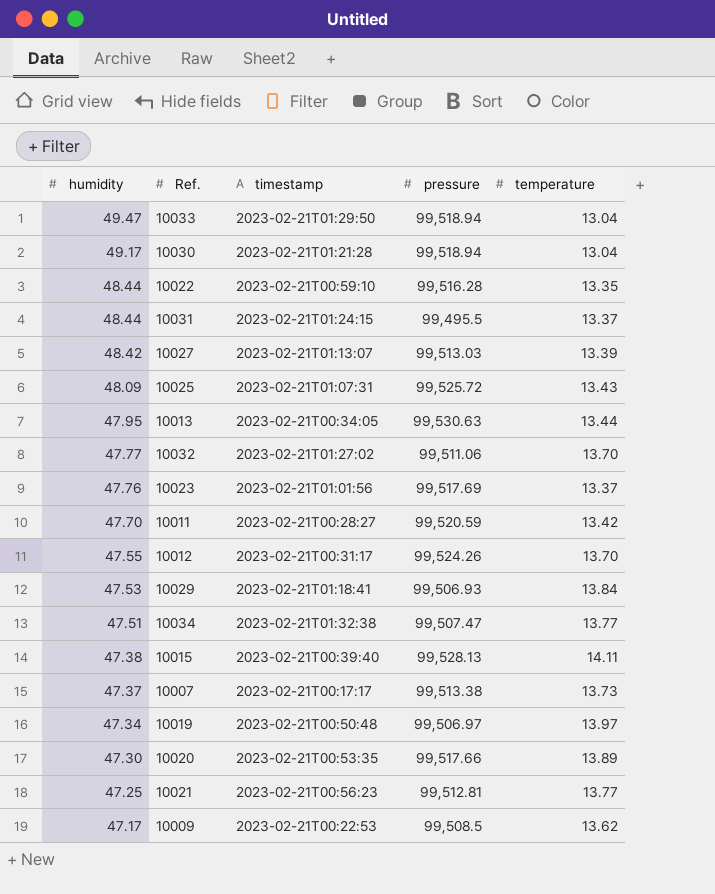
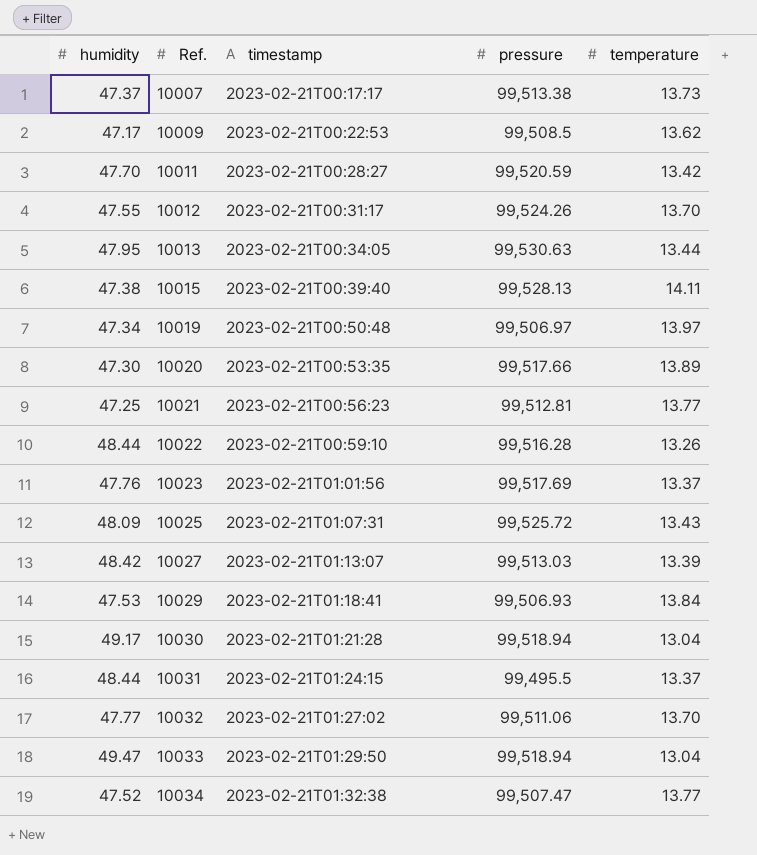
row order: humidity descending -> Ref. ascending
10022 | temperature: 13.35 -> 13.26
10034 | humidity: 47.51 -> 47.52

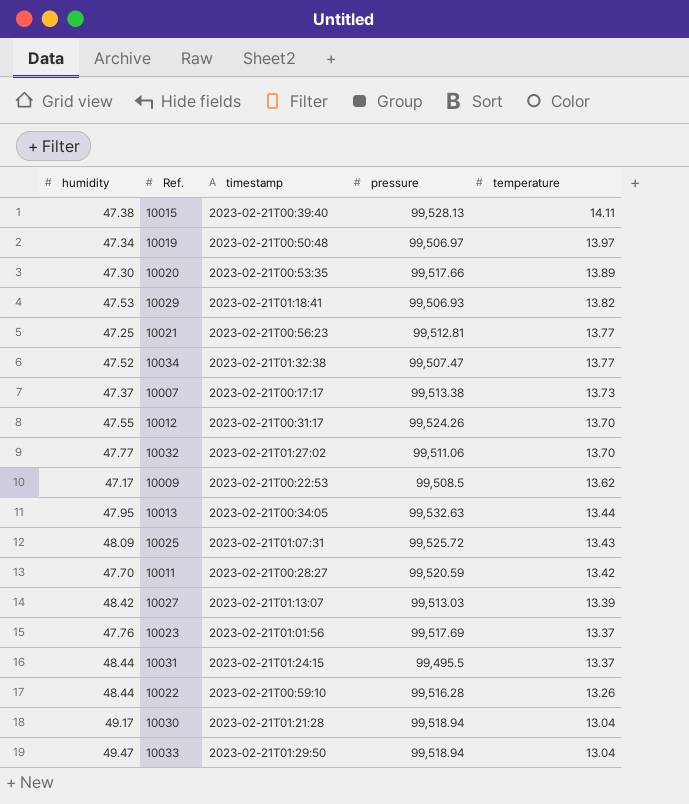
row order: Ref. ascending -> temperature descending
10029 | temperature: 13.84 -> 13.82
10013 | pressure: 99,530.63 -> 99,532.63

